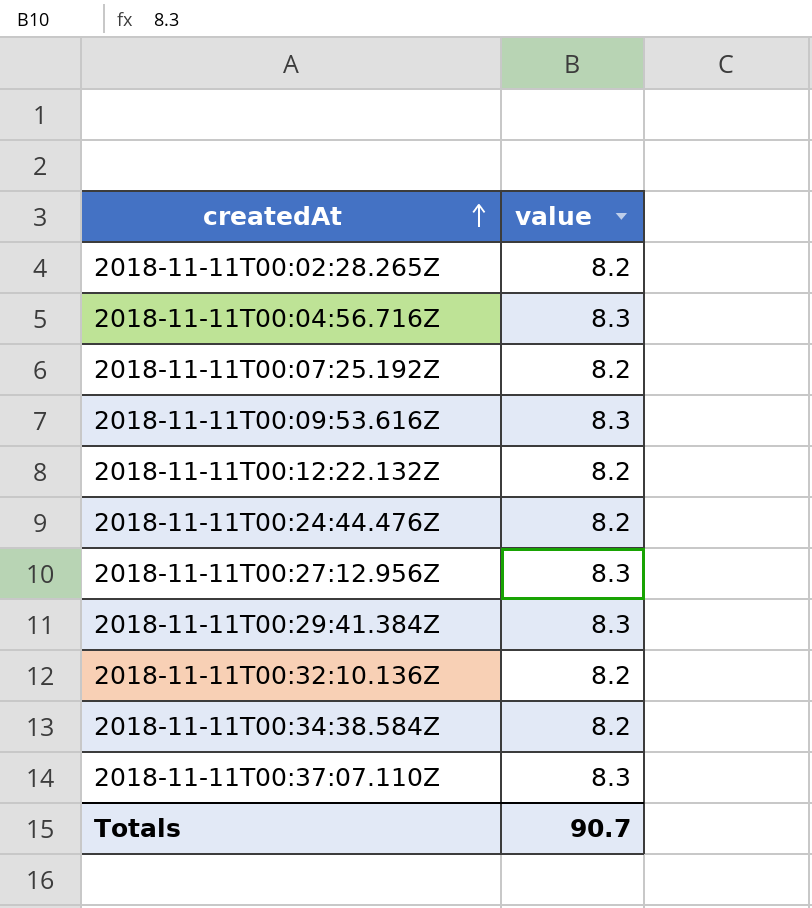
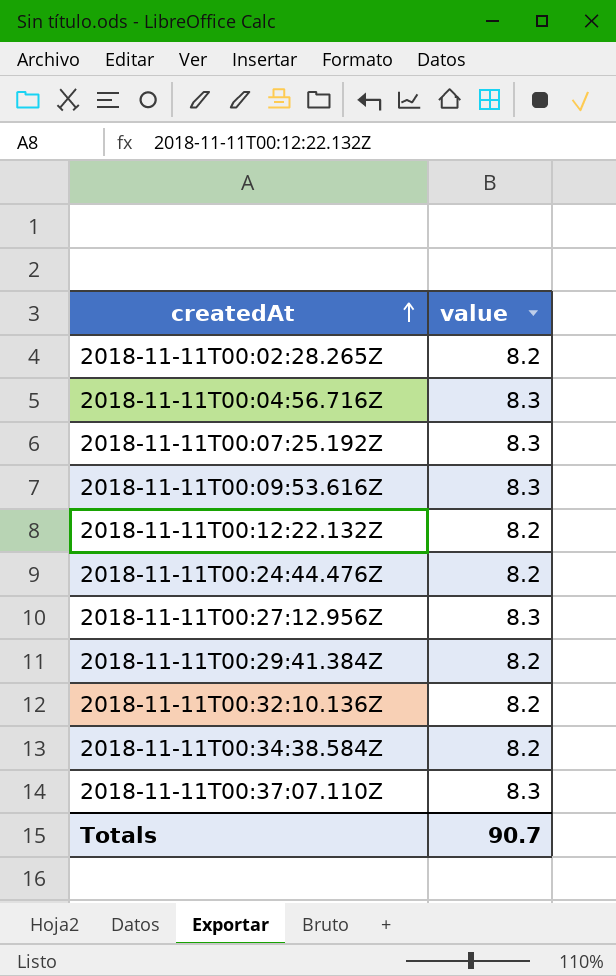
2018-11-11T00:07:25.192Z | value: 8.2 -> 8.3
2018-11-11T00:29:41.384Z | value: 8.3 -> 8.2

